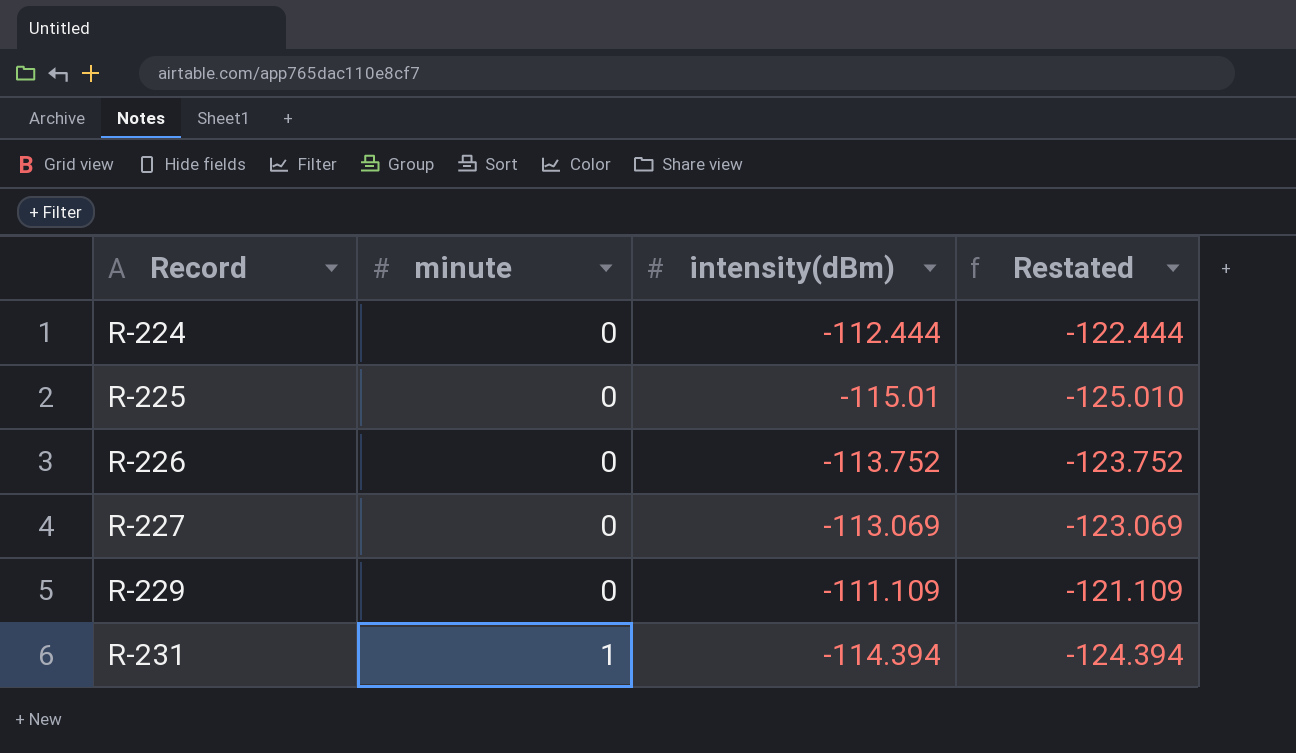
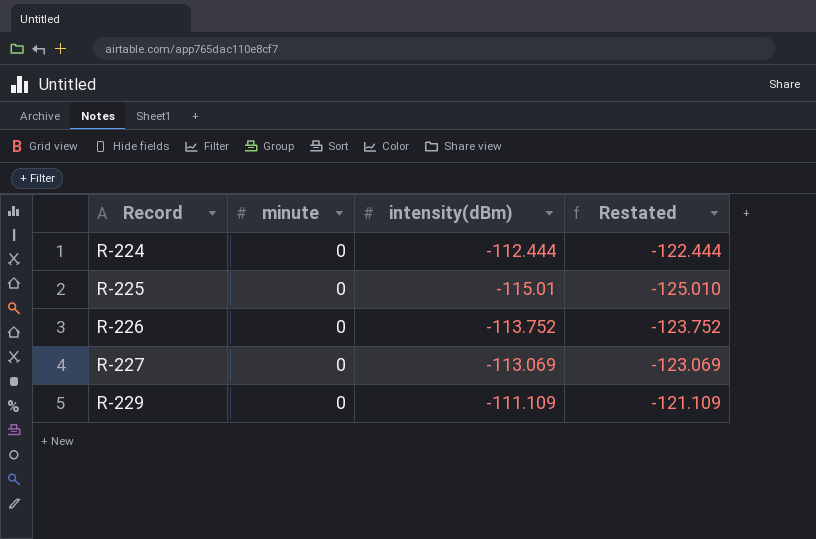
row R-231: 1 | -114.394 | -124.394 -> none

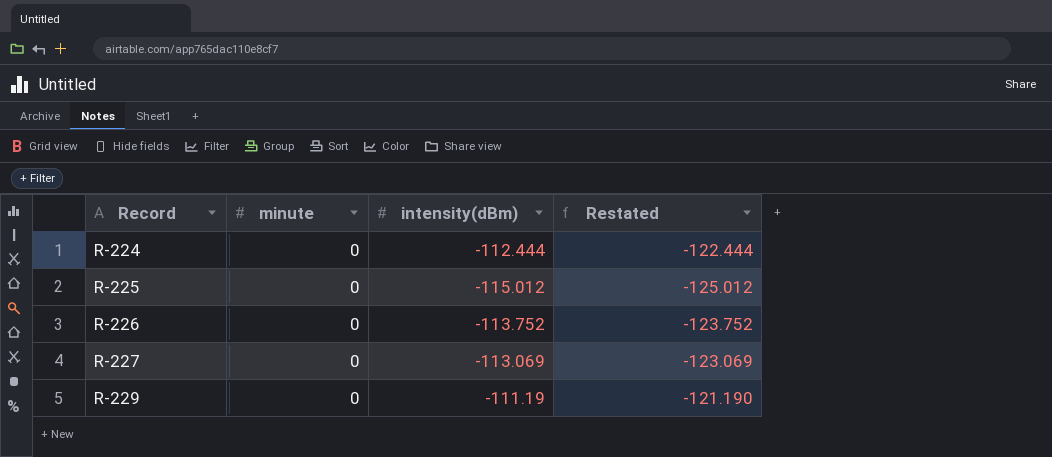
R-225 | intensity(dBm): -115.01 -> -115.012
R-225 | Restated: -125.010 -> -125.012
R-229 | intensity(dBm): -111.109 -> -111.19
R-229 | Restated: -121.109 -> -121.190

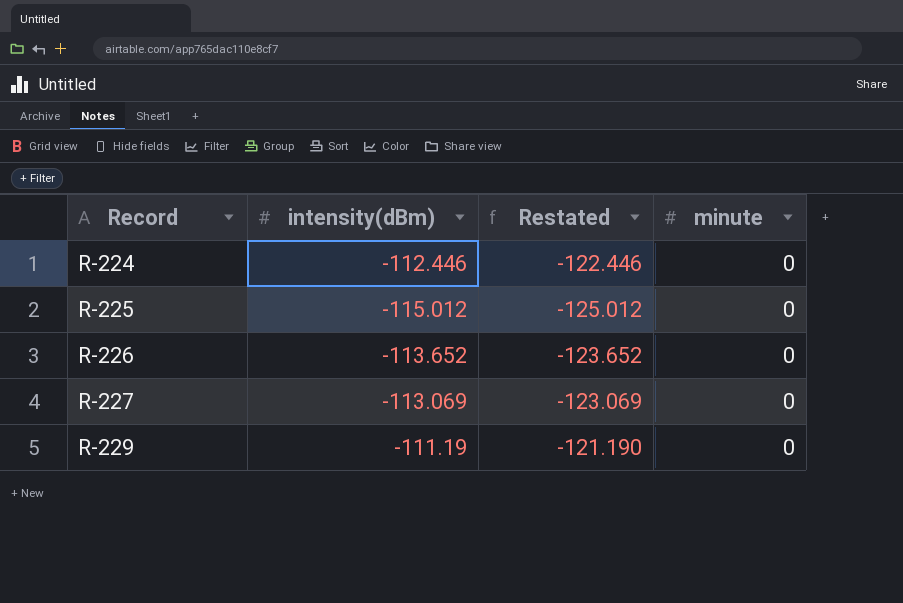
column minute | position: 2 -> 4
R-224 | intensity(dBm): -112.444 -> -112.446
R-224 | Restated: -122.444 -> -122.446
R-226 | intensity(dBm): -113.752 -> -113.652
R-226 | Restated: -123.752 -> -123.652

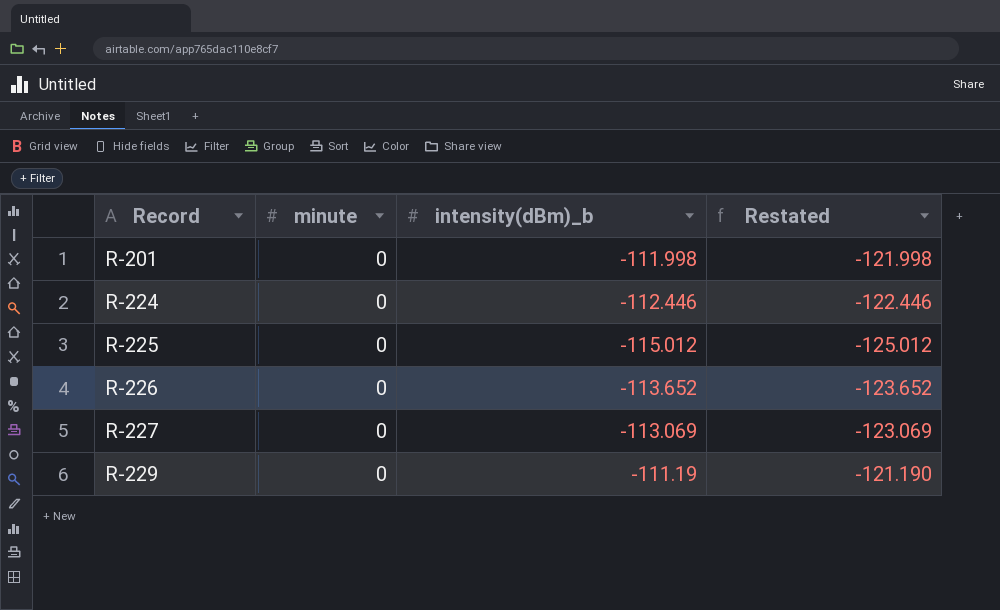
column minute | position: 4 -> 2
column name: intensity(dBm) -> intensity(dBm)_b
row R-201: none -> 0 | -111.998 | -121.998

